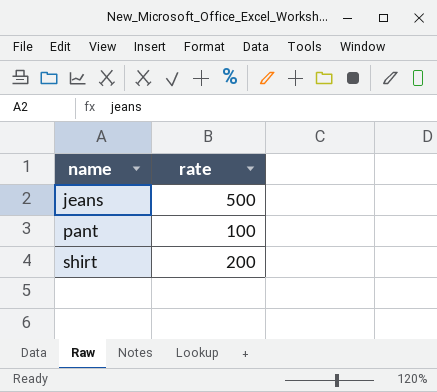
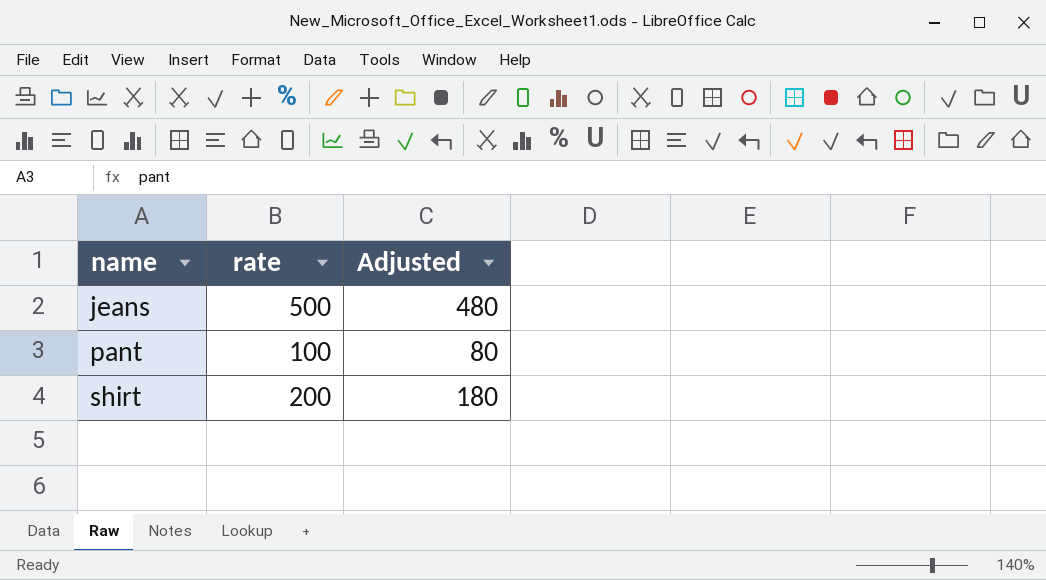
column Adjusted | formula: none -> [rate] - 20

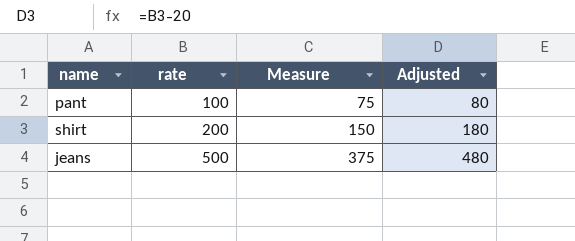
row order: name ascending -> rate ascending
column Measure | formula: none -> [rate] * 0.75

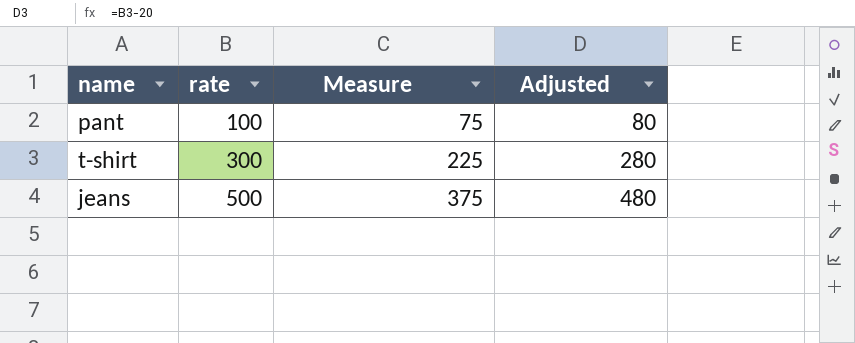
row shirt: 200 | 150 | 180 -> none
row t-shirt: none -> 300 | 225 | 280

